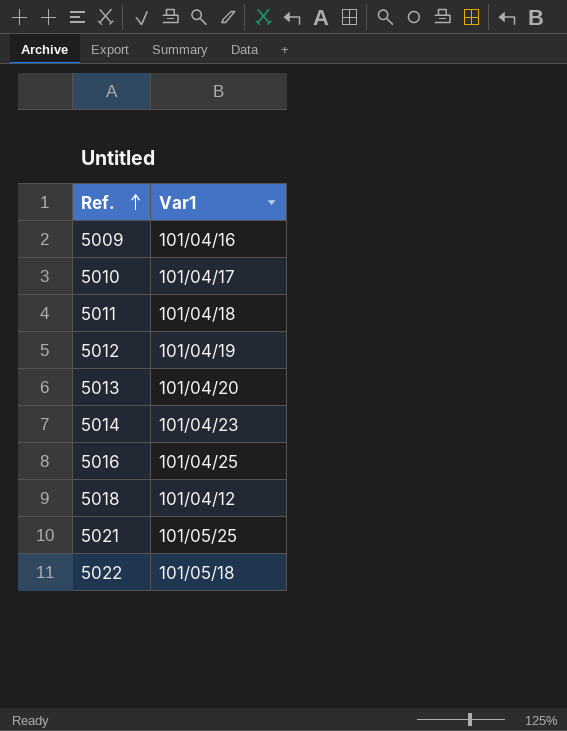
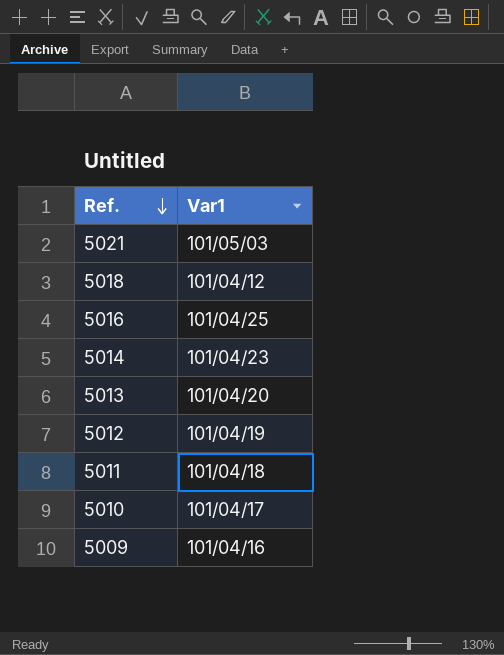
row order: Ref. ascending -> Ref. descending
row 5022: 101/05/18 -> none
5021 | Var1: 101/05/25 -> 101/05/03

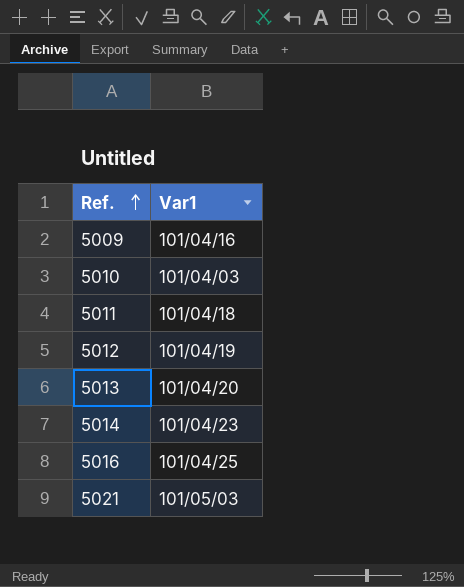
row order: Ref. descending -> Ref. ascending
row 5018: 101/04/12 -> none
5010 | Var1: 101/04/17 -> 101/04/03

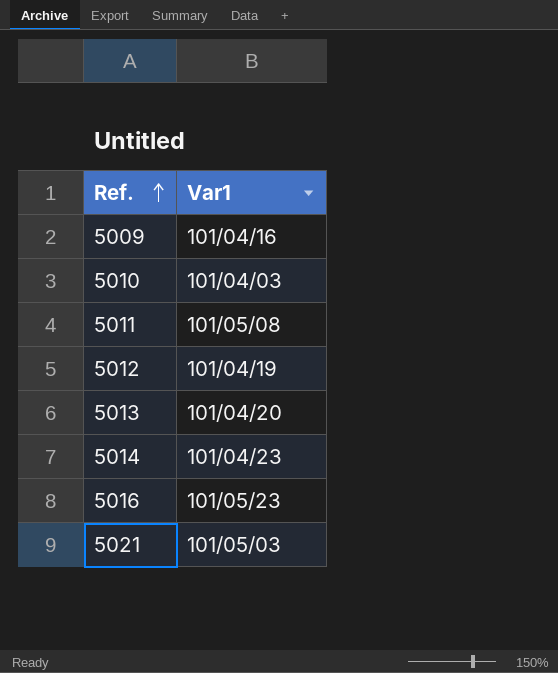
5011 | Var1: 101/04/18 -> 101/05/08
5016 | Var1: 101/04/25 -> 101/05/23

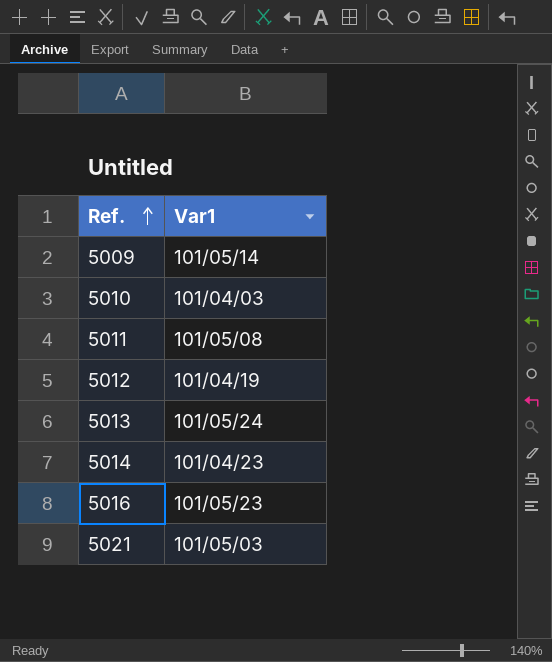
5009 | Var1: 101/04/16 -> 101/05/14
5013 | Var1: 101/04/20 -> 101/05/24

